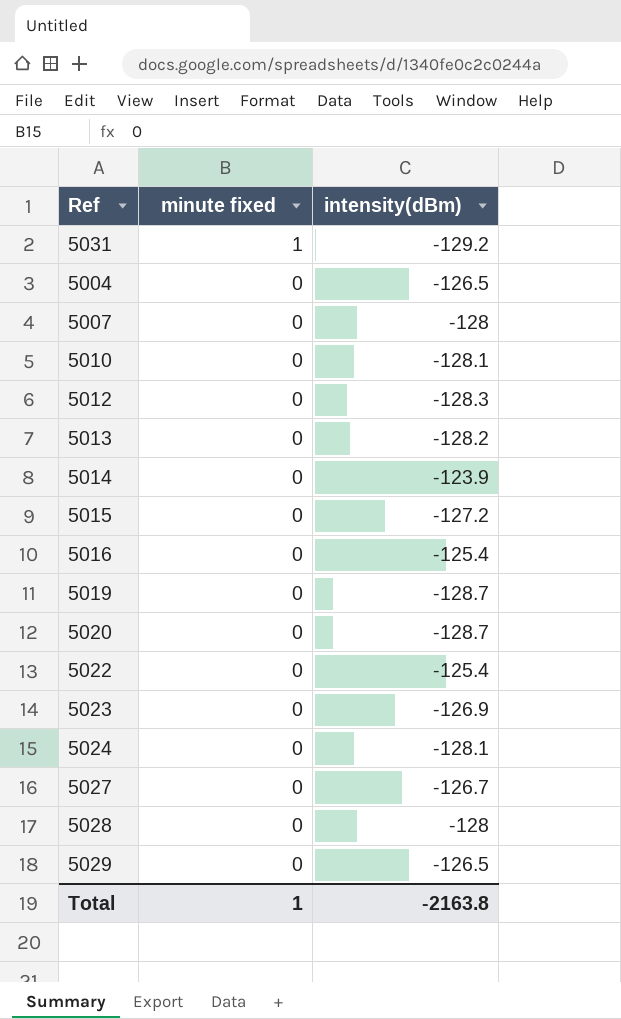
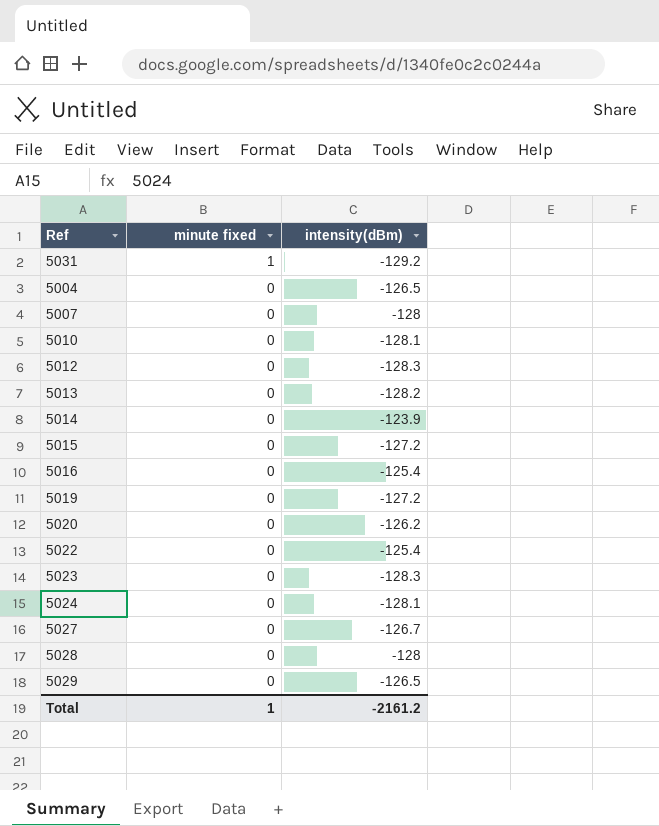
5019 | intensity(dBm): -128.7 -> -127.2
5020 | intensity(dBm): -128.7 -> -126.2
5023 | intensity(dBm): -126.9 -> -128.3
Total | intensity(dBm): -2163.8 -> -2161.2

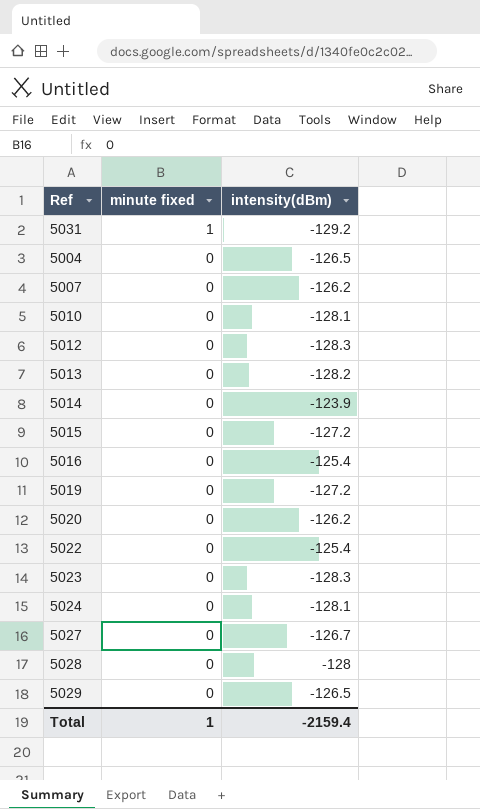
5007 | intensity(dBm): -128 -> -126.2
Total | intensity(dBm): -2161.2 -> -2159.4

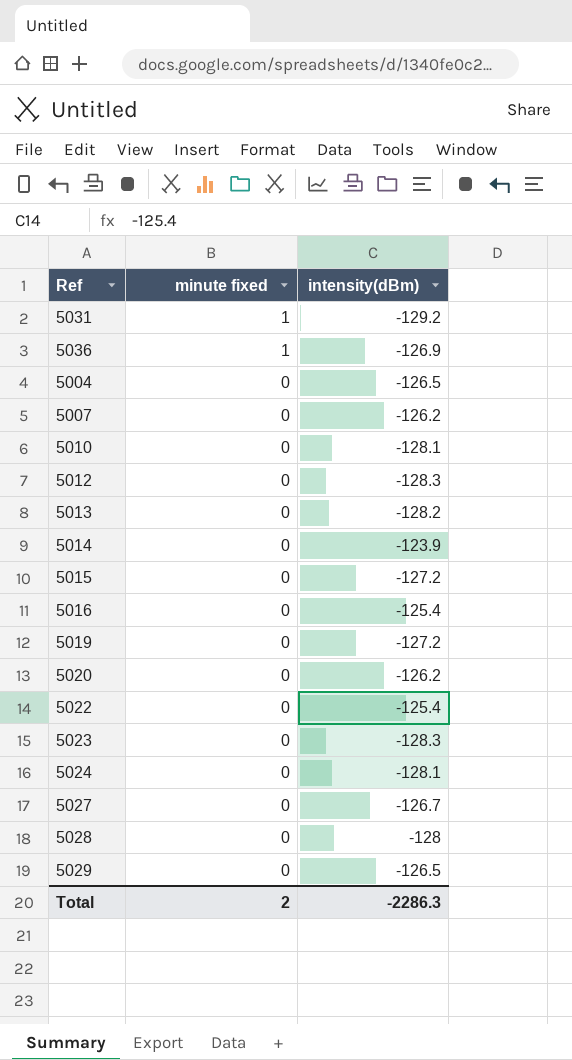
row 5036: none -> 1 | -126.9
Total | minute fixed: 1 -> 2
Total | intensity(dBm): -2159.4 -> -2286.3

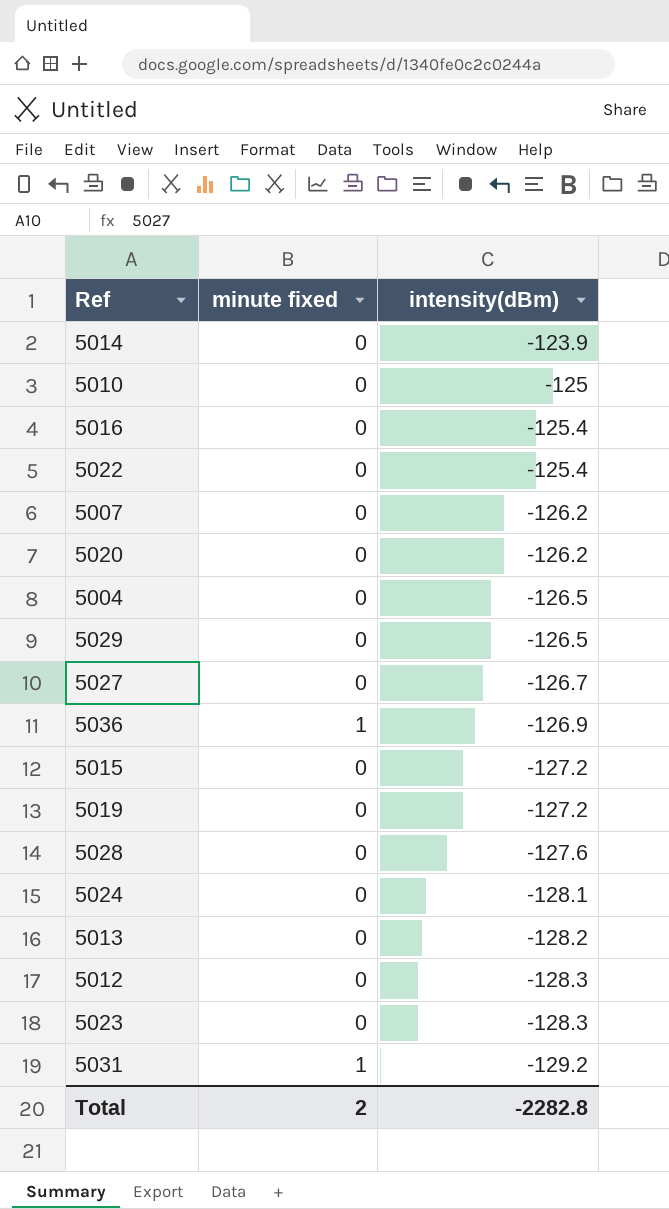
row order: minute fixed descending -> intensity(dBm) descending
5010 | intensity(dBm): -128.1 -> -125
5028 | intensity(dBm): -128 -> -127.6
Total | intensity(dBm): -2286.3 -> -2282.8

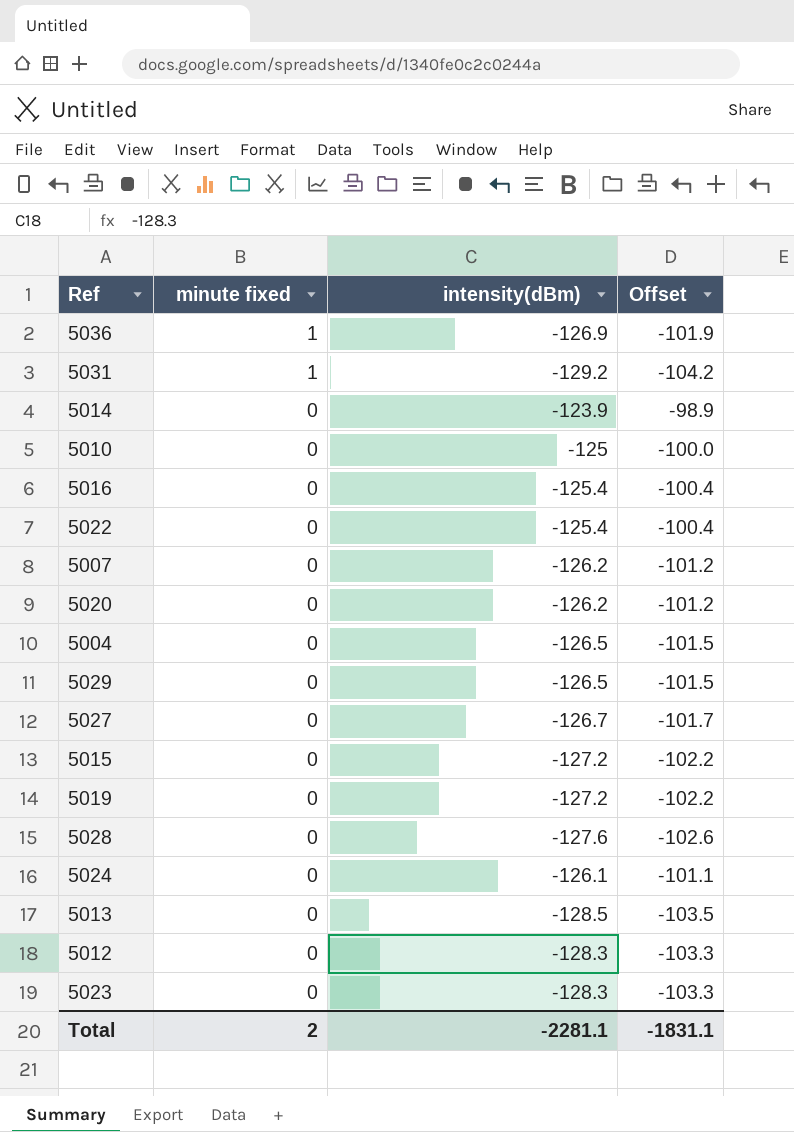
row order: intensity(dBm) descending -> minute fixed descending
column Offset | formula: none -> [intensity(dBm)] + 25
5024 | intensity(dBm): -128.1 -> -126.1
5013 | intensity(dBm): -128.2 -> -128.5
Total | intensity(dBm): -2282.8 -> -2281.1

